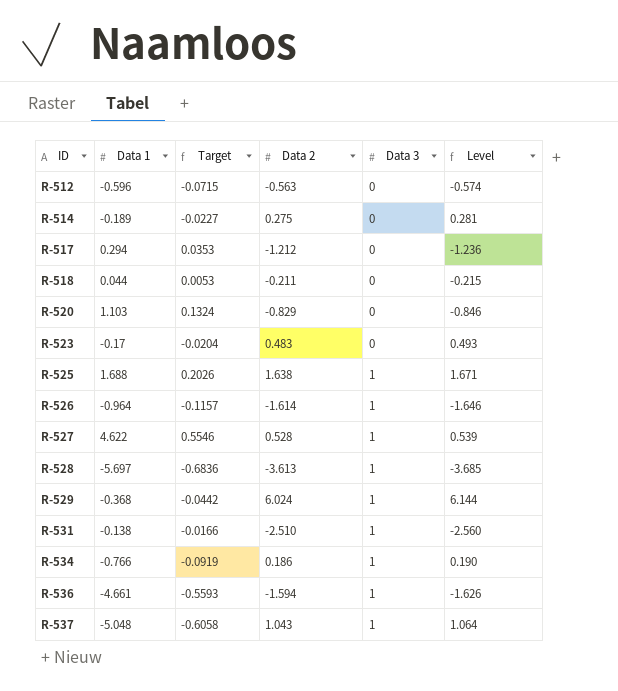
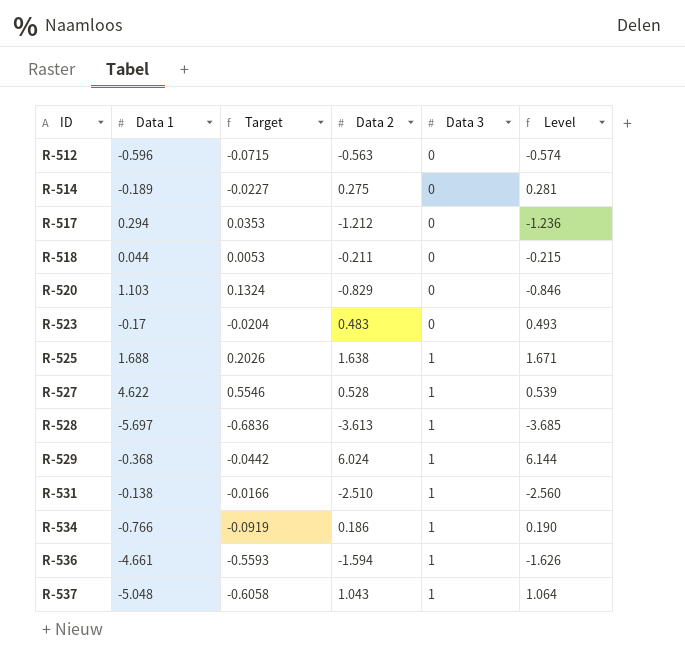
row R-526: -0.964 | -0.1157 | -1.614 | 1 | -1.646 -> none

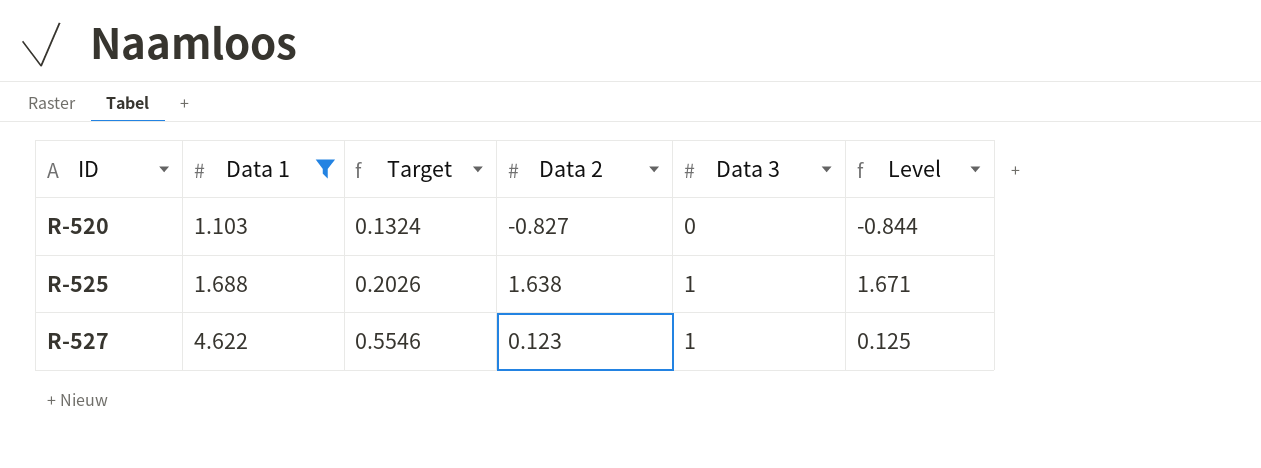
filter: none -> Data 1 >= 1.103
R-520 | Data 2: -0.829 -> -0.827
R-520 | Level: -0.846 -> -0.844
R-527 | Data 2: 0.528 -> 0.123
R-527 | Level: 0.539 -> 0.125

